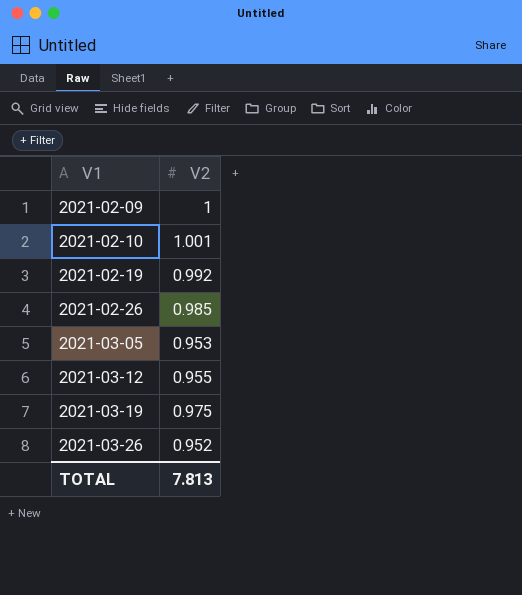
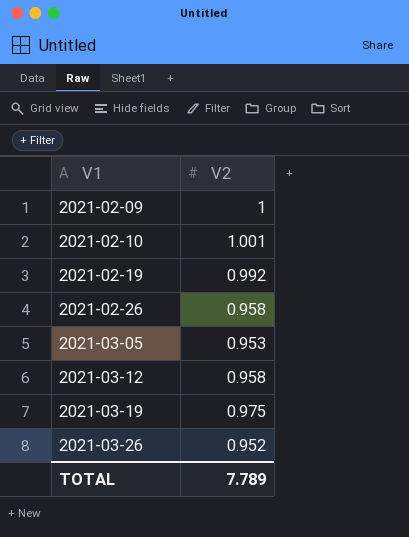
2021-02-26 | V2: 0.985 -> 0.958
2021-03-12 | V2: 0.955 -> 0.958
TOTAL | V2: 7.813 -> 7.789

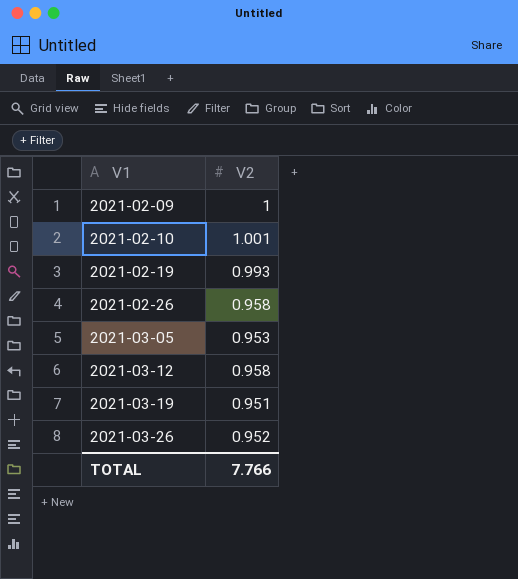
2021-02-19 | V2: 0.992 -> 0.993
2021-03-19 | V2: 0.975 -> 0.951
TOTAL | V2: 7.789 -> 7.766

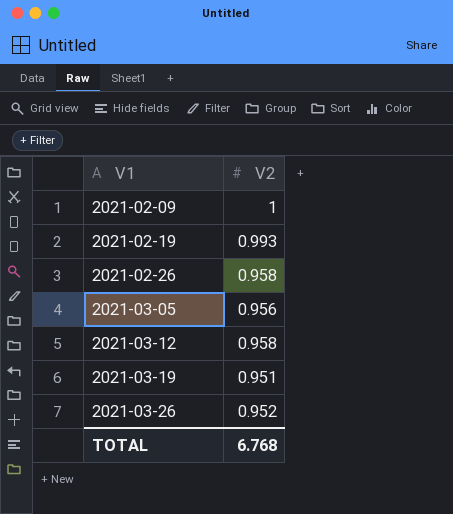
row 2021-02-10: 1.001 -> none
2021-03-05 | V2: 0.953 -> 0.956
TOTAL | V2: 7.766 -> 6.768

